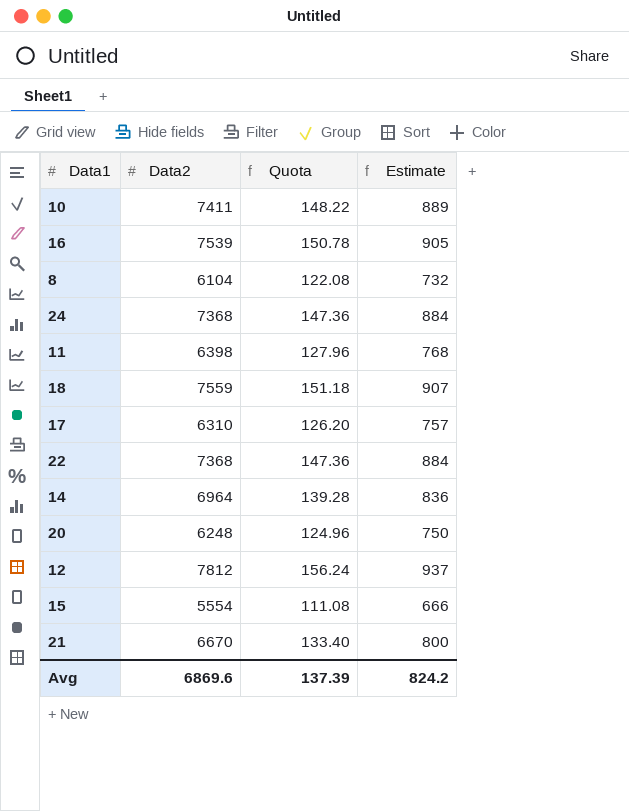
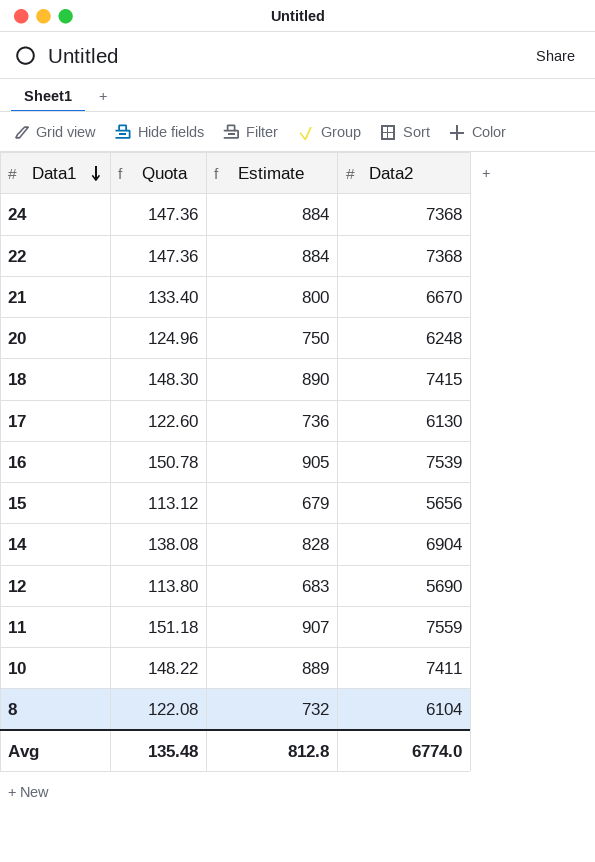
row order: none -> Data1 descending
column Data2 | position: 2 -> 4
18 | Quota: 151.18 -> 148.30
18 | Estimate: 907 -> 890
18 | Data2: 7559 -> 7415
17 | Quota: 126.20 -> 122.60
17 | Estimate: 757 -> 736
17 | Data2: 6310 -> 6130
15 | Quota: 111.08 -> 113.12
15 | Estimate: 666 -> 679
15 | Data2: 5554 -> 5656
14 | Quota: 139.28 -> 138.08
14 | Estimate: 836 -> 828
14 | Data2: 6964 -> 6904
12 | Quota: 156.24 -> 113.80
12 | Estimate: 937 -> 683
12 | Data2: 7812 -> 5690
11 | Quota: 127.96 -> 151.18
11 | Estimate: 768 -> 907
11 | Data2: 6398 -> 7559
Avg | Quota: 137.39 -> 135.48
Avg | Estimate: 824.2 -> 812.8
Avg | Data2: 6869.6 -> 6774.0

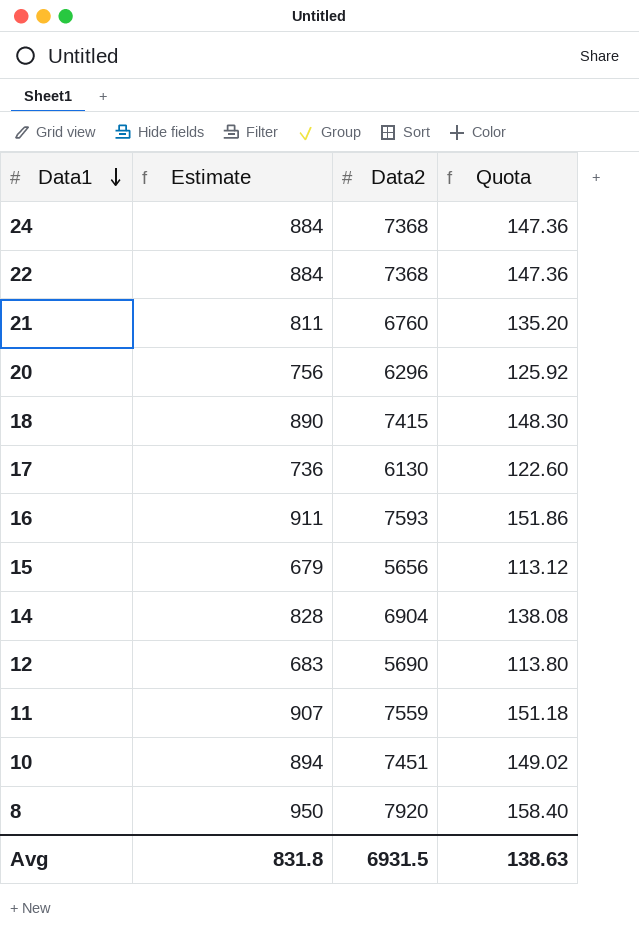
column Quota | position: 2 -> 4
21 | Estimate: 800 -> 811
21 | Data2: 6670 -> 6760
21 | Quota: 133.40 -> 135.20
20 | Estimate: 750 -> 756
20 | Data2: 6248 -> 6296
20 | Quota: 124.96 -> 125.92
16 | Estimate: 905 -> 911
16 | Data2: 7539 -> 7593
16 | Quota: 150.78 -> 151.86
10 | Estimate: 889 -> 894
10 | Data2: 7411 -> 7451
10 | Quota: 148.22 -> 149.02
8 | Estimate: 732 -> 950
8 | Data2: 6104 -> 7920
8 | Quota: 122.08 -> 158.40
Avg | Estimate: 812.8 -> 831.8
Avg | Data2: 6774.0 -> 6931.5
Avg | Quota: 135.48 -> 138.63

